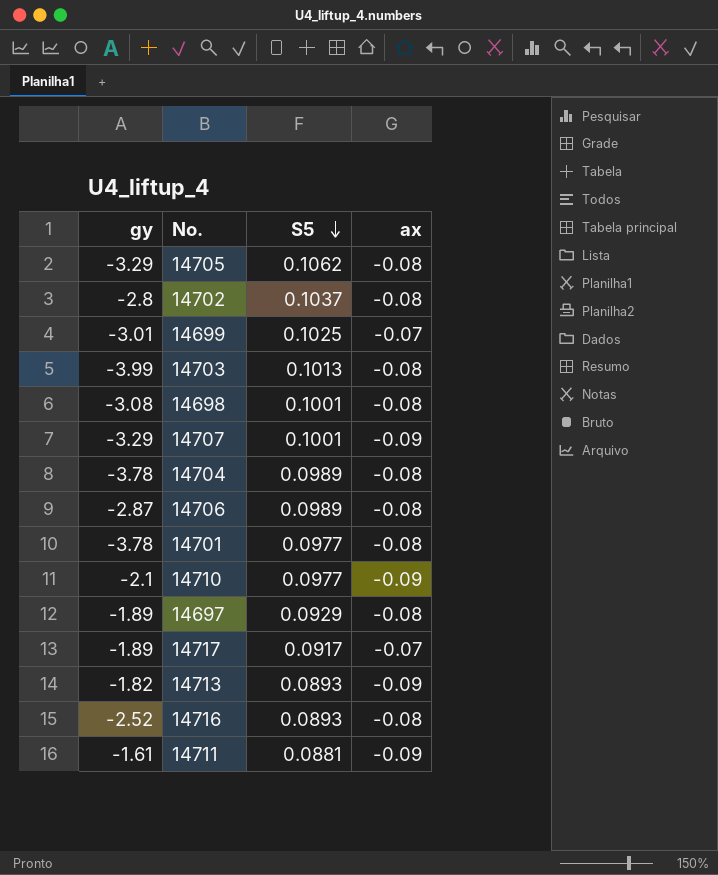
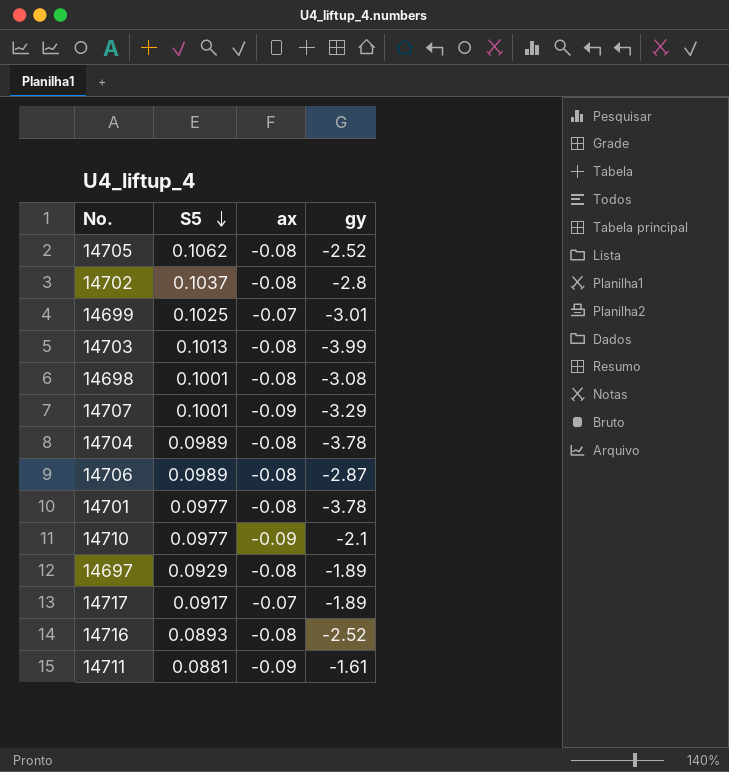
column gy | position: 1 -> 4
row 14713: -1.82 | 0.0893 | -0.09 -> none
14705 | gy: -3.29 -> -2.52

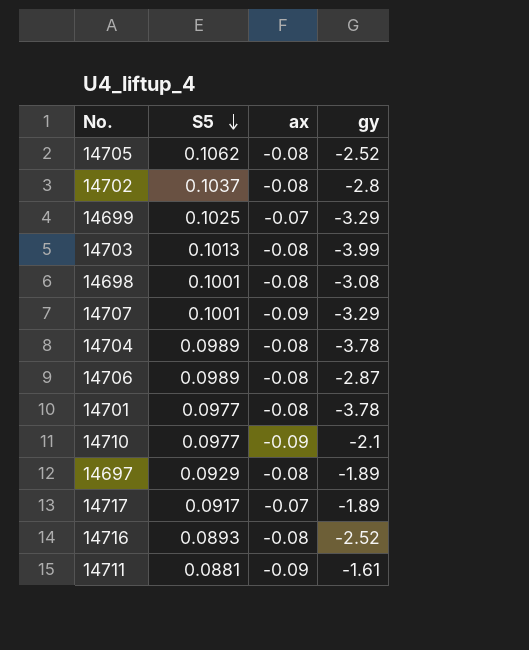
14699 | gy: -3.01 -> -3.29

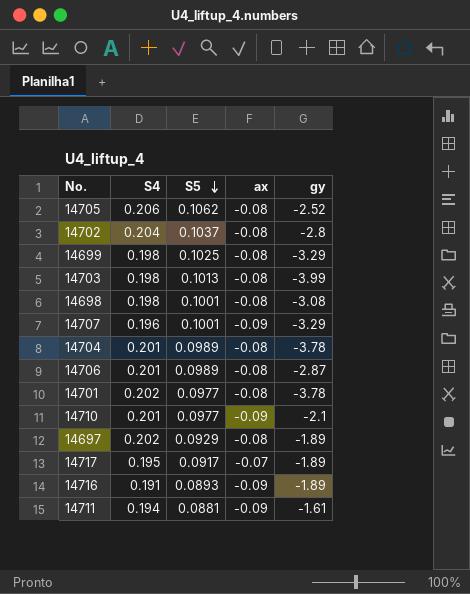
column S4 | position: none -> 2
14699 | ax: -0.07 -> -0.08
14716 | ax: -0.08 -> -0.09
14716 | gy: -2.52 -> -1.89

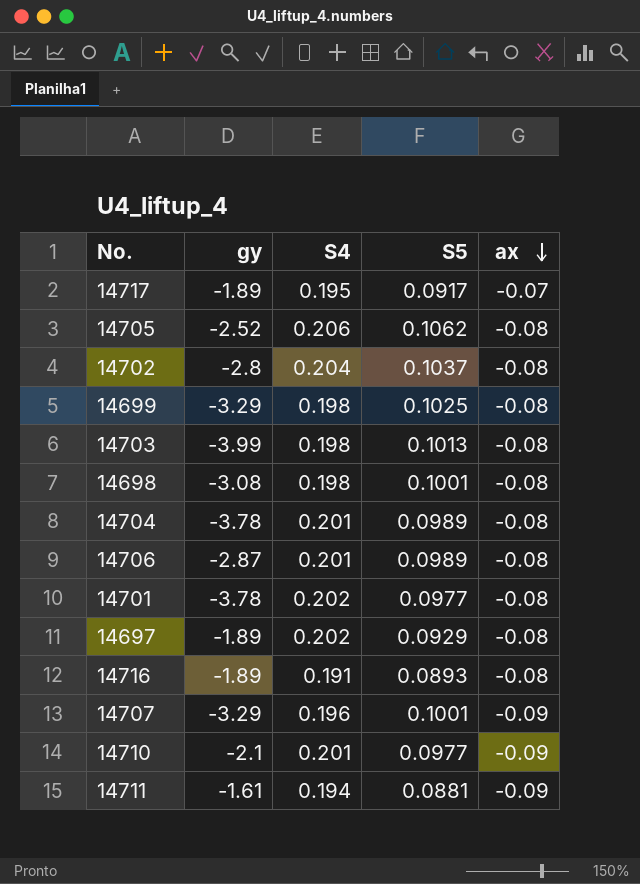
row order: S5 descending -> ax descending
column gy | position: 5 -> 2
14716 | ax: -0.09 -> -0.08

